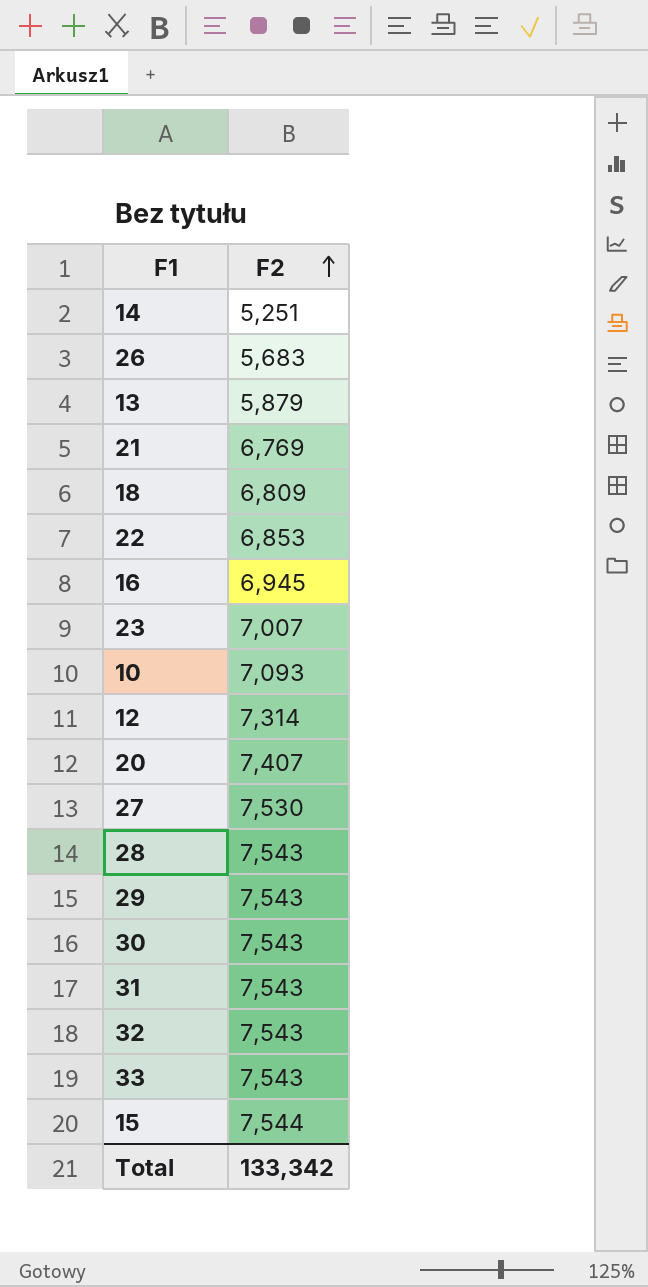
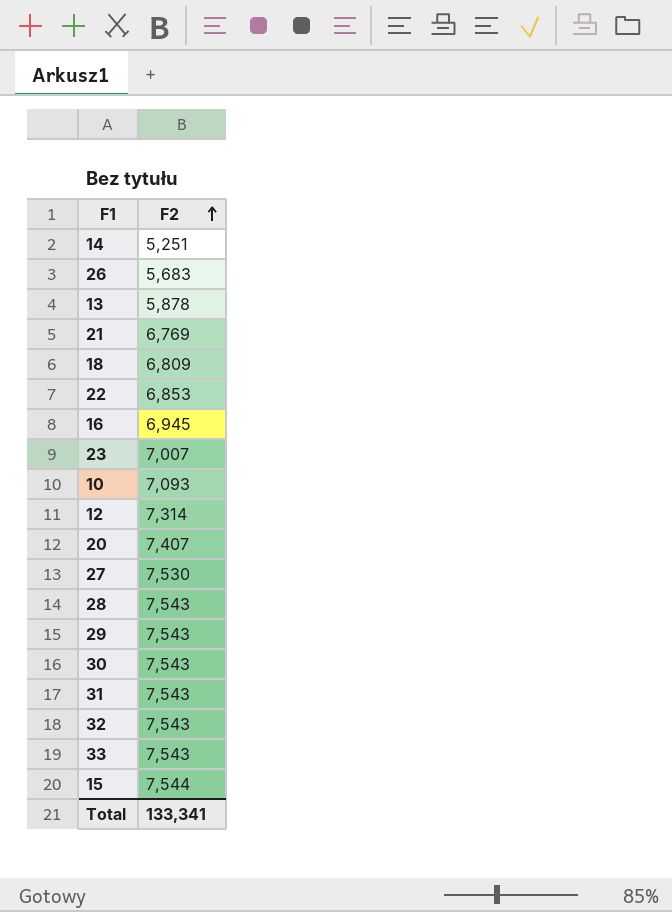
13 | F2: 5,879 -> 5,878
Total | F2: 133,342 -> 133,341

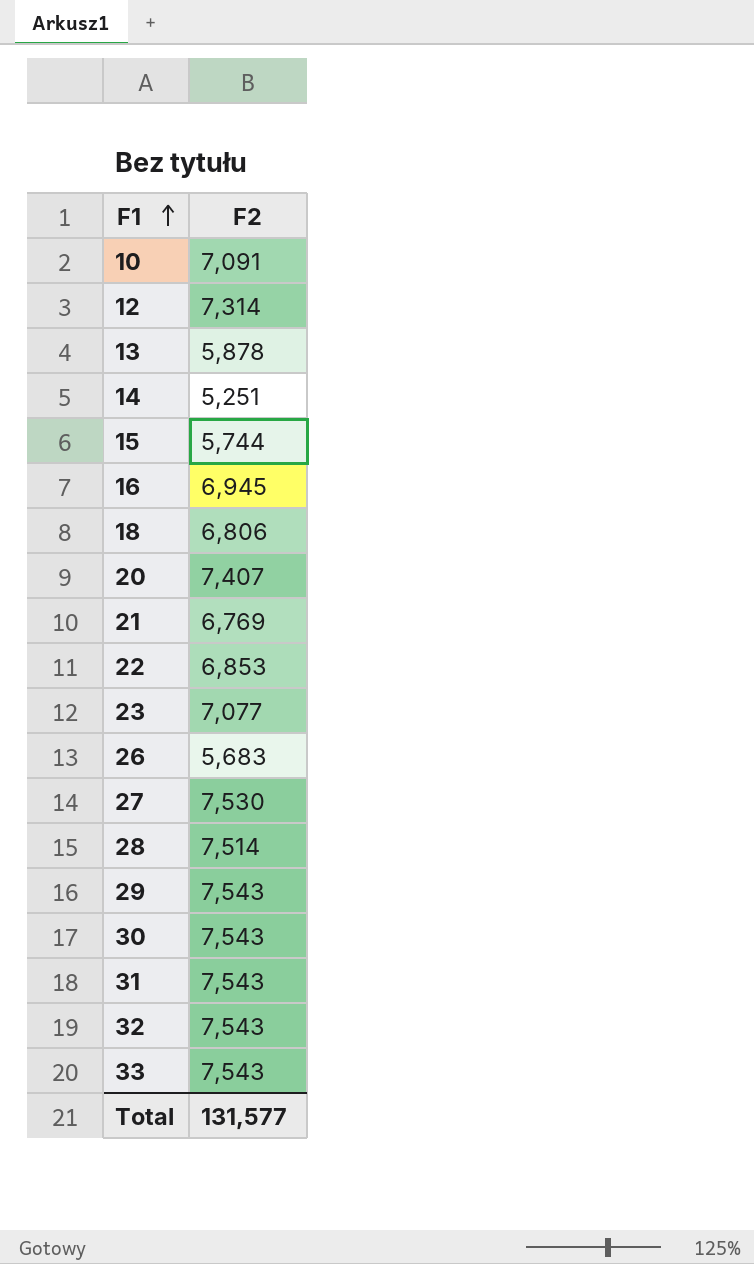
row order: F2 ascending -> F1 ascending
10 | F2: 7,093 -> 7,091
15 | F2: 7,544 -> 5,744
18 | F2: 6,809 -> 6,806
23 | F2: 7,007 -> 7,077
28 | F2: 7,543 -> 7,514
Total | F2: 133,341 -> 131,577

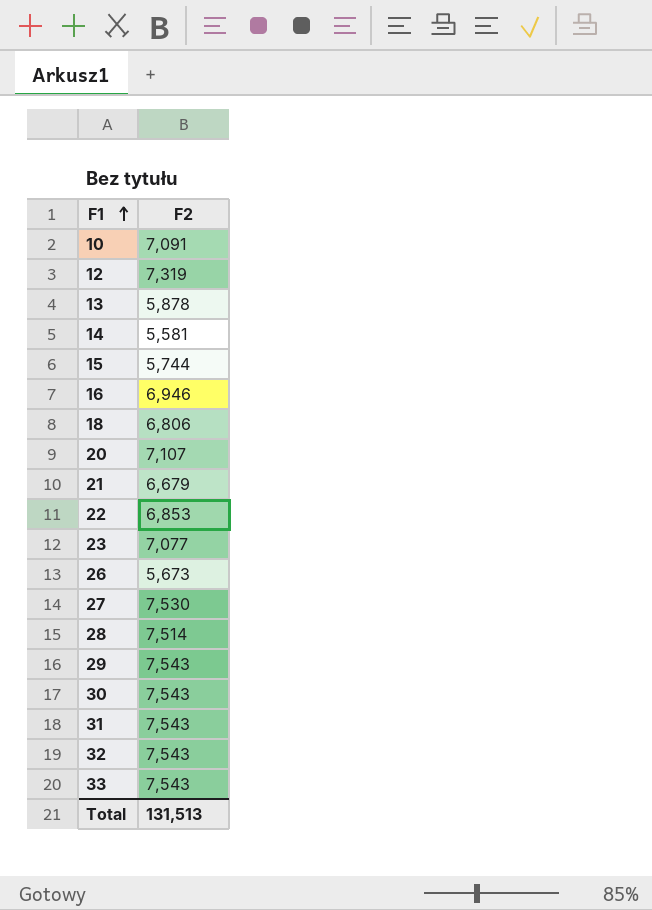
12 | F2: 7,314 -> 7,319
14 | F2: 5,251 -> 5,581
16 | F2: 6,945 -> 6,946
20 | F2: 7,407 -> 7,107
21 | F2: 6,769 -> 6,679
26 | F2: 5,683 -> 5,673
Total | F2: 131,577 -> 131,513

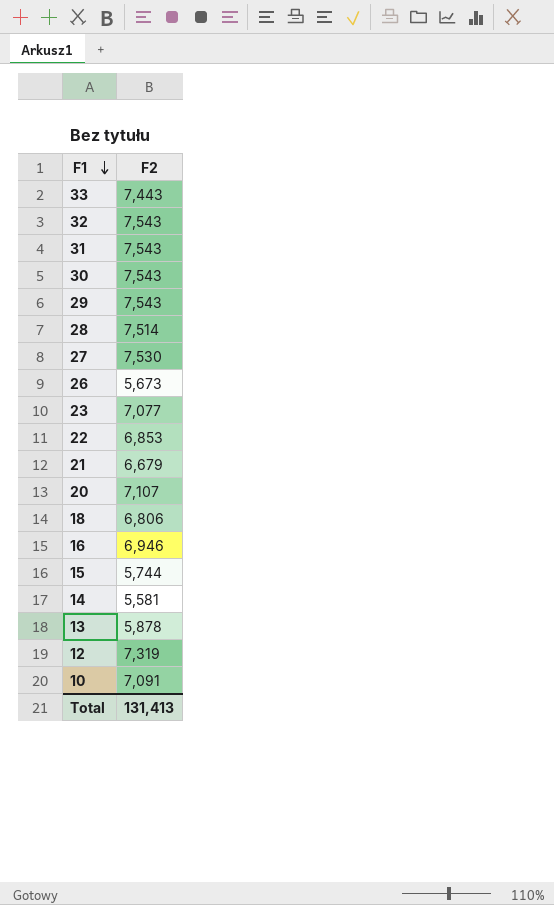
row order: F1 ascending -> F1 descending
33 | F2: 7,543 -> 7,443
Total | F2: 131,513 -> 131,413

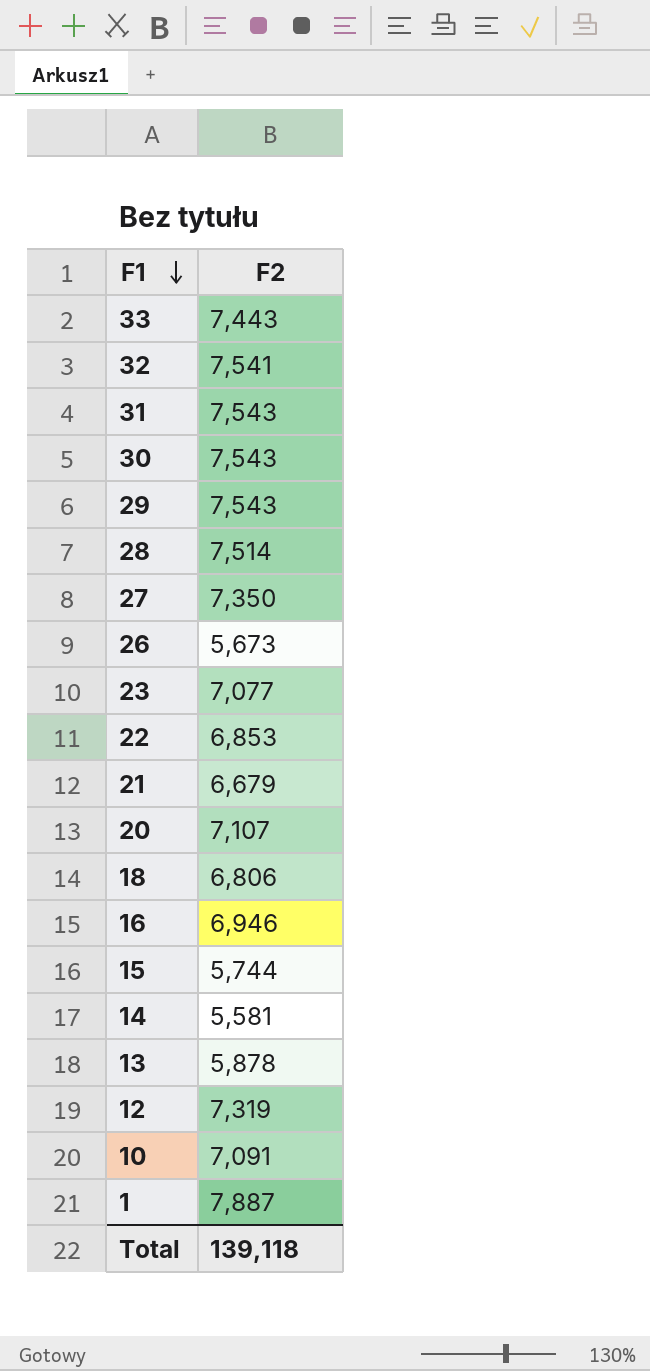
32 | F2: 7,543 -> 7,541
27 | F2: 7,530 -> 7,350
row 1: none -> 7,887
Total | F2: 131,413 -> 139,118

